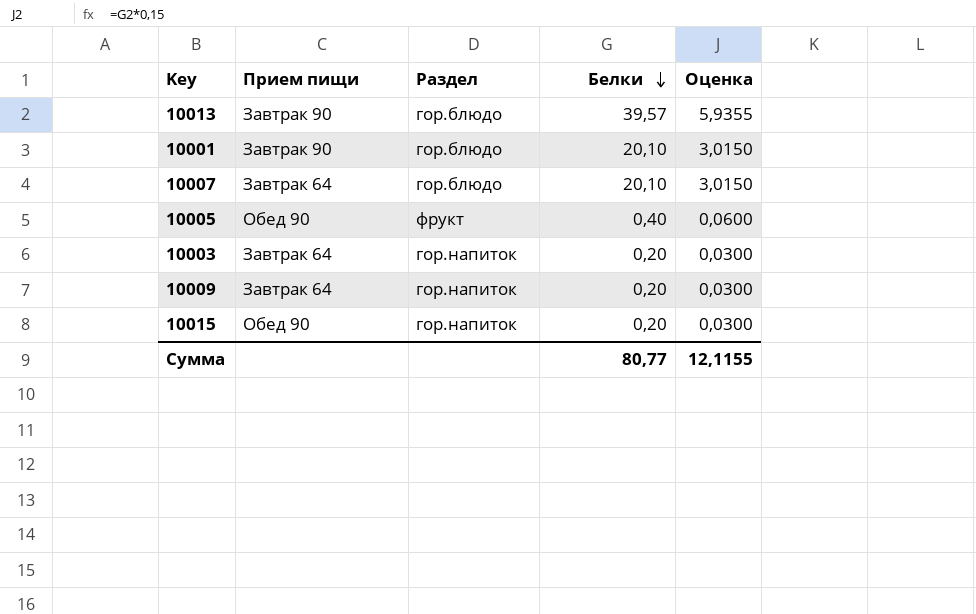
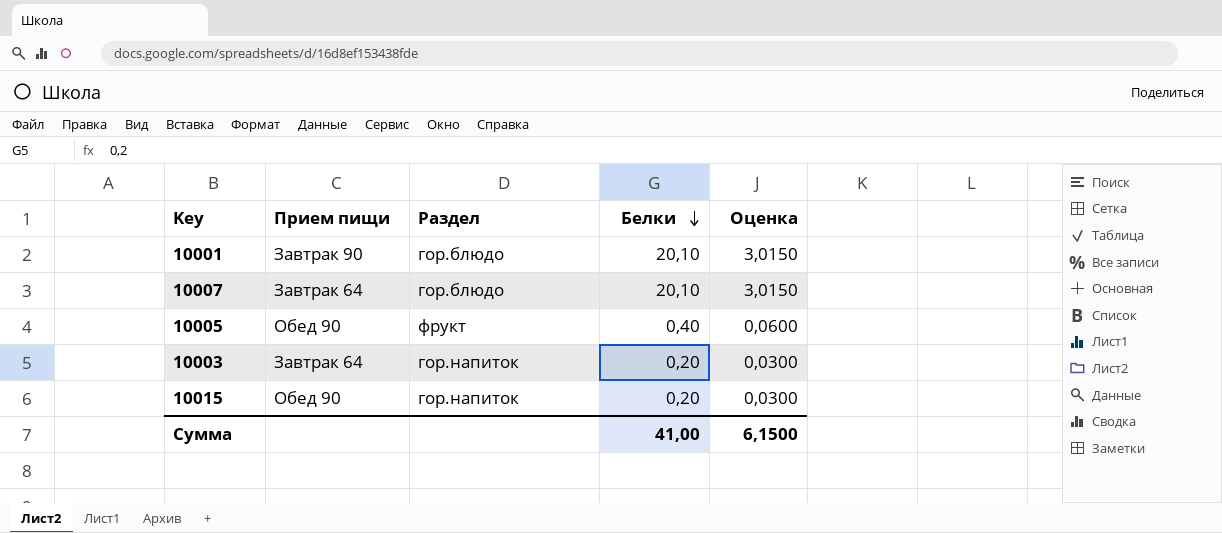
row 10013: Завтрак 90 | гор.блюдо | 39,57 | 5,9355 -> none
row 10009: Завтрак 64 | гор.напиток | 0,20 | 0,0300 -> none
Сумма | Белки: 80,77 -> 41,00
Сумма | Оценка: 12,1155 -> 6,1500

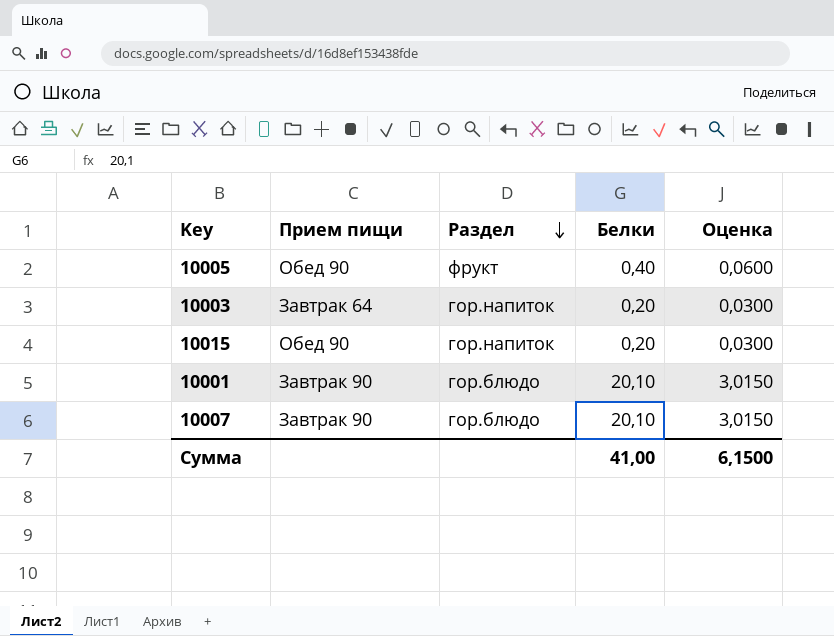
row order: Белки descending -> Раздел descending
10007 | Прием пищи: Завтрак 64 -> Завтрак 90

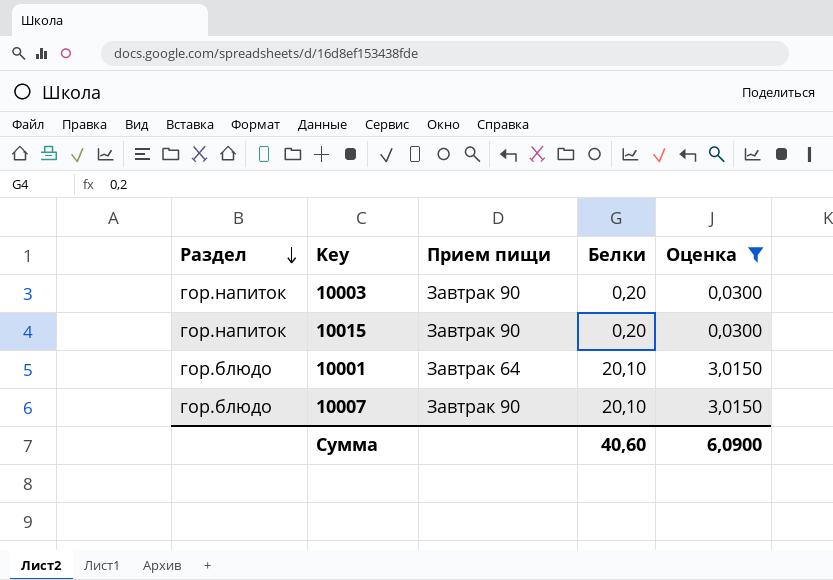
filter: none -> Оценка != 0,0600
column Раздел | position: 3 -> 1
10003 | Прием пищи: Завтрак 64 -> Завтрак 90
10015 | Прием пищи: Обед 90 -> Завтрак 90
10001 | Прием пищи: Завтрак 90 -> Завтрак 64
Сумма | Белки: 41,00 -> 40,60
Сумма | Оценка: 6,1500 -> 6,0900

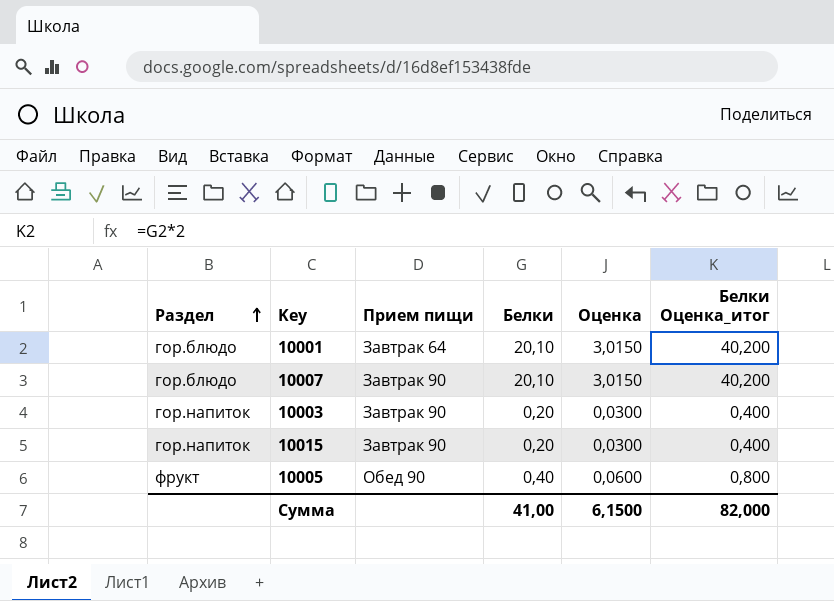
filter: Оценка != 0,0600 -> none
row order: Раздел descending -> Раздел ascending
column Белки Оценка_итог | formula: none -> [Белки] * 2
Сумма | Белки: 40,60 -> 41,00
Сумма | Оценка: 6,0900 -> 6,1500

